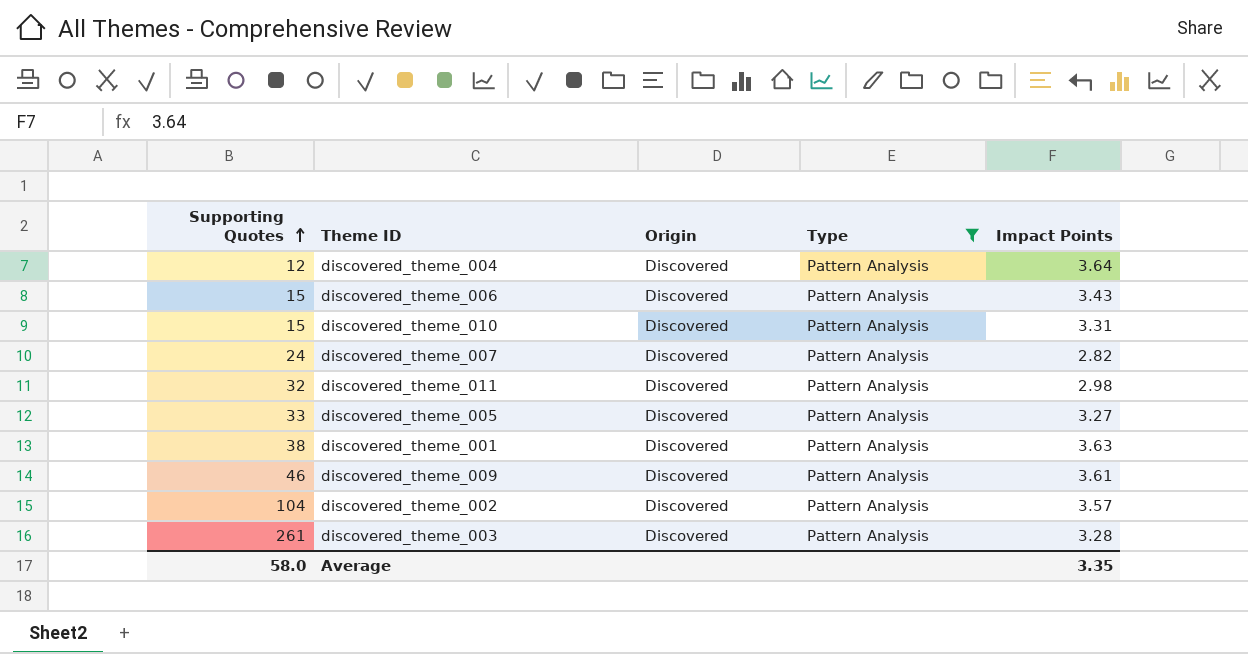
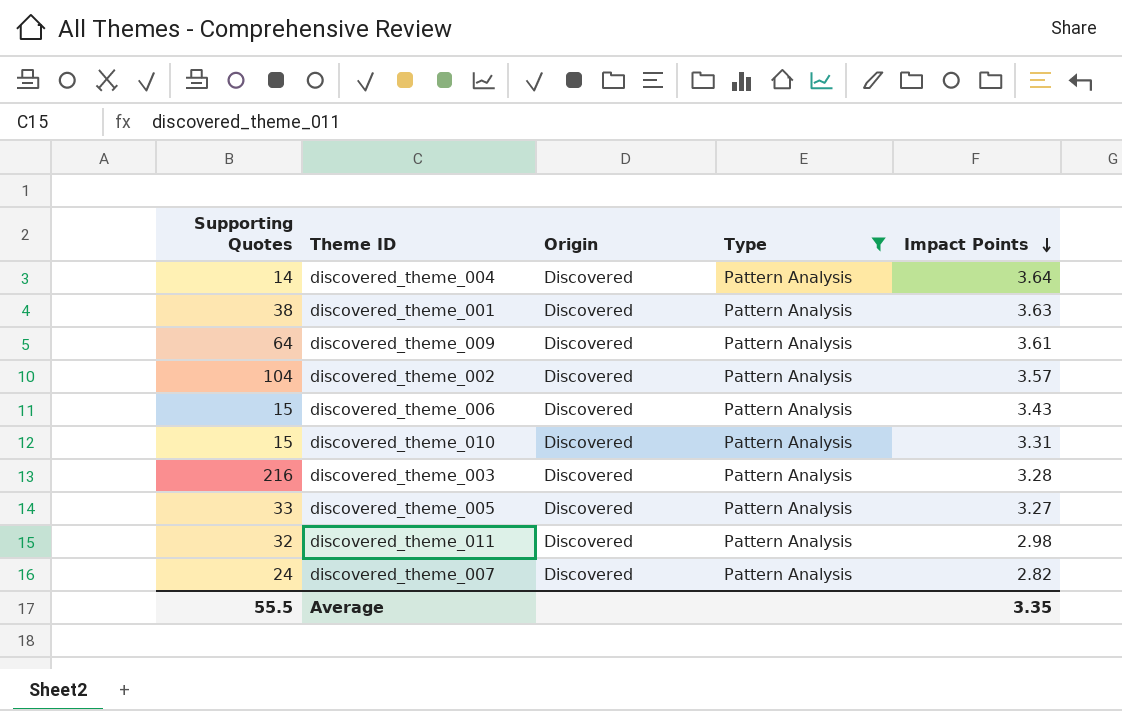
row order: Supporting Quotes ascending -> Impact Points descending
discovered_theme_004 | Supporting Quotes: 12 -> 14
discovered_theme_009 | Supporting Quotes: 46 -> 64
discovered_theme_003 | Supporting Quotes: 261 -> 216
Average | Supporting Quotes: 58.0 -> 55.5

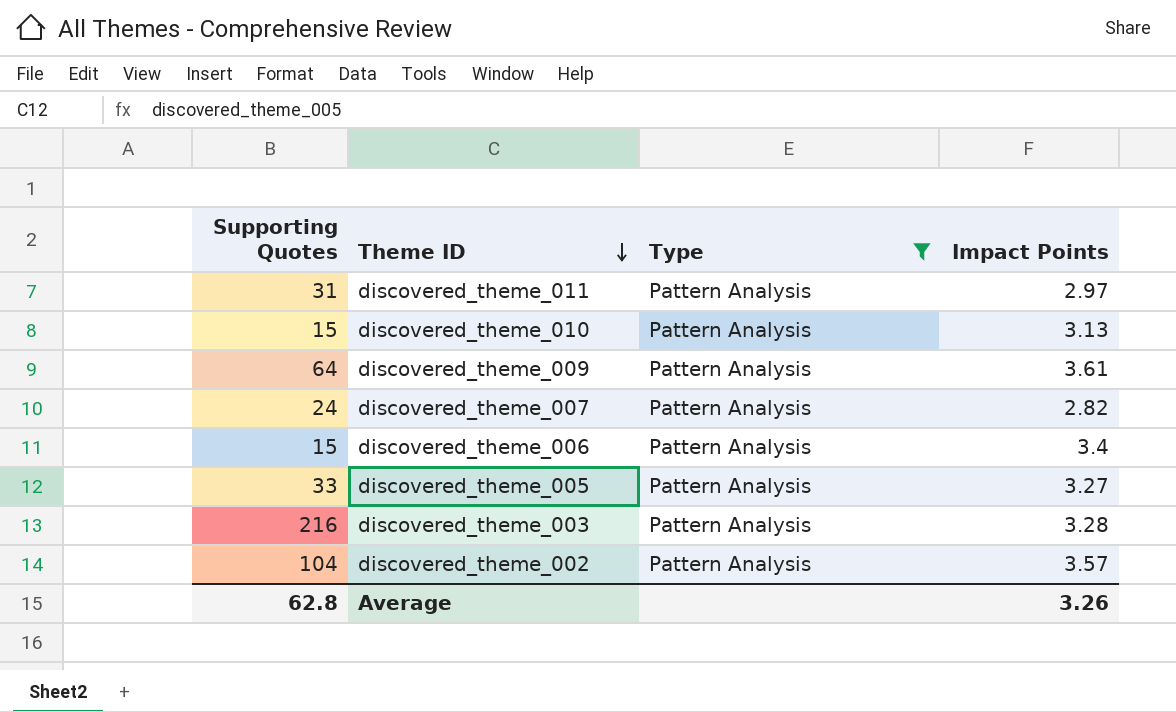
row order: Impact Points descending -> Theme ID descending
column Origin | position: 3 -> none
row discovered_theme_004: 14 | Discovered | Pattern Analysis | 3.64 -> none
row discovered_theme_001: 38 | Discovered | Pattern Analysis | 3.63 -> none
discovered_theme_011 | Supporting Quotes: 32 -> 31
discovered_theme_011 | Impact Points: 2.98 -> 2.97
discovered_theme_010 | Impact Points: 3.31 -> 3.13
discovered_theme_006 | Impact Points: 3.43 -> 3.4
Average | Supporting Quotes: 55.5 -> 62.8
Average | Impact Points: 3.35 -> 3.26

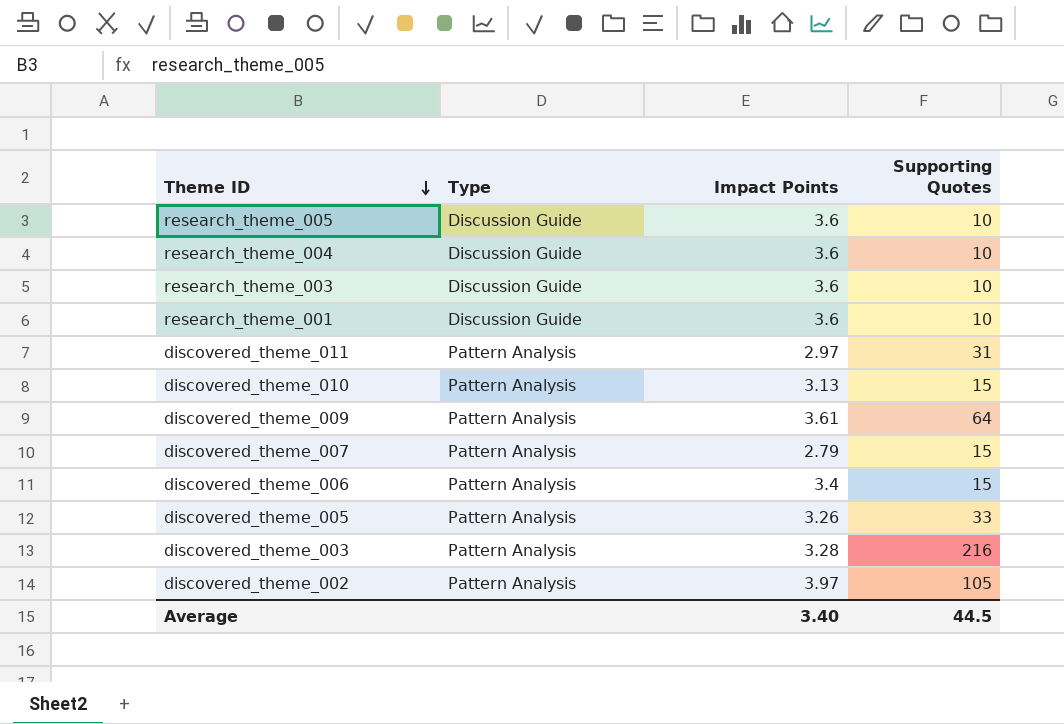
filter: Type = Pattern Analysis -> none
column Supporting Quotes | position: 1 -> 4
discovered_theme_007 | Impact Points: 2.82 -> 2.79
discovered_theme_007 | Supporting Quotes: 24 -> 15
discovered_theme_005 | Impact Points: 3.27 -> 3.26
discovered_theme_002 | Impact Points: 3.57 -> 3.97
discovered_theme_002 | Supporting Quotes: 104 -> 105
Average | Impact Points: 3.26 -> 3.40
Average | Supporting Quotes: 62.8 -> 44.5

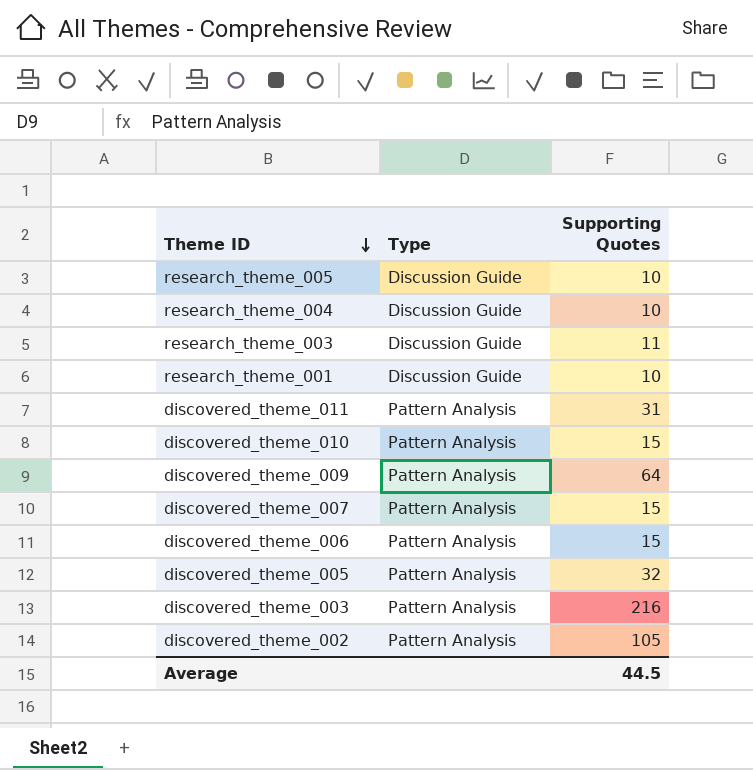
column Impact Points | position: 3 -> none
research_theme_003 | Supporting Quotes: 10 -> 11
discovered_theme_005 | Supporting Quotes: 33 -> 32

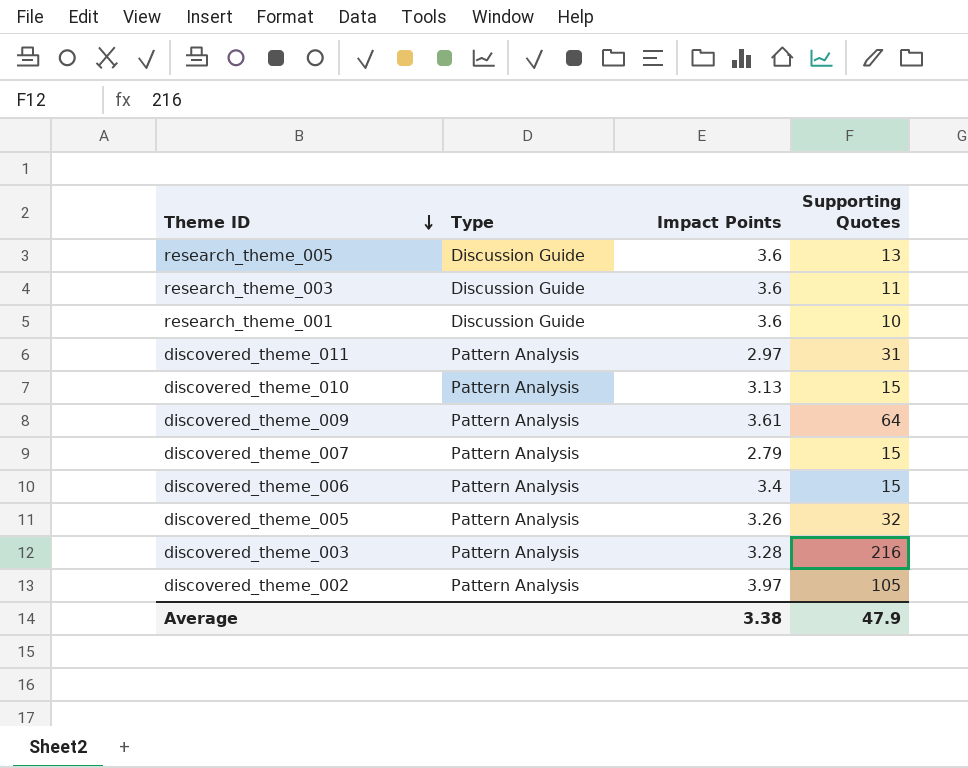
column Impact Points | position: none -> 3
row research_theme_004: Discussion Guide | 10 -> none
research_theme_005 | Supporting Quotes: 10 -> 13
Average | Supporting Quotes: 44.5 -> 47.9

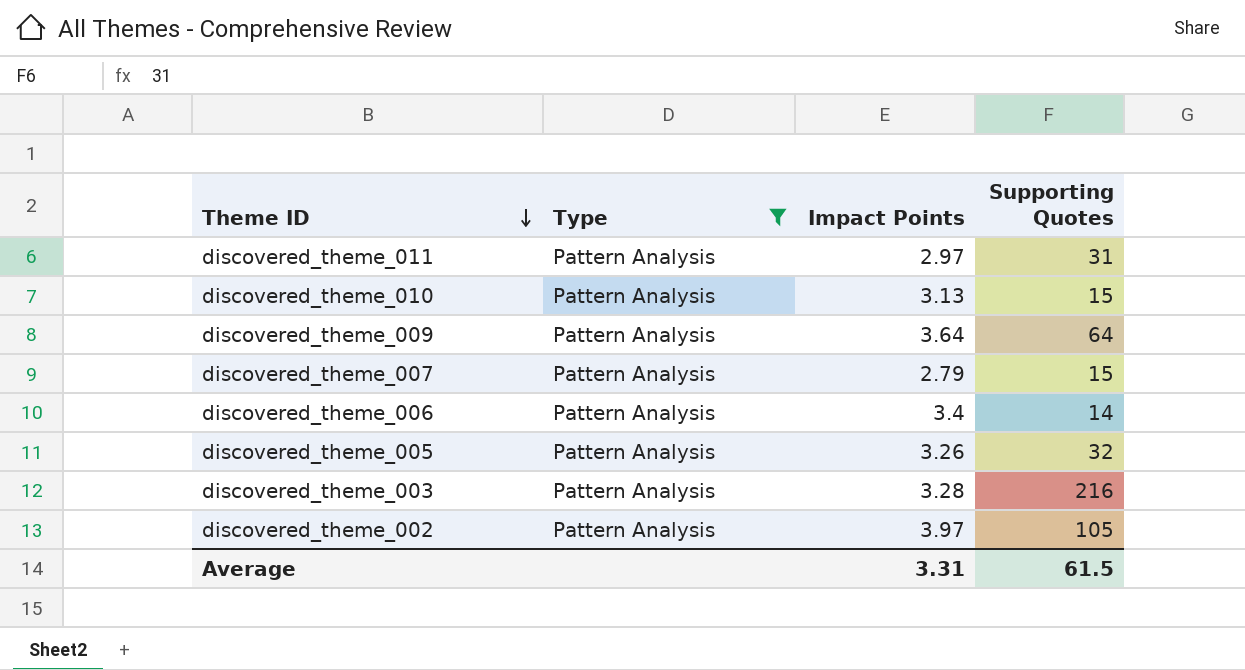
filter: none -> Type = Pattern Analysis
discovered_theme_009 | Impact Points: 3.61 -> 3.64
discovered_theme_006 | Supporting Quotes: 15 -> 14
Average | Impact Points: 3.38 -> 3.31
Average | Supporting Quotes: 47.9 -> 61.5

